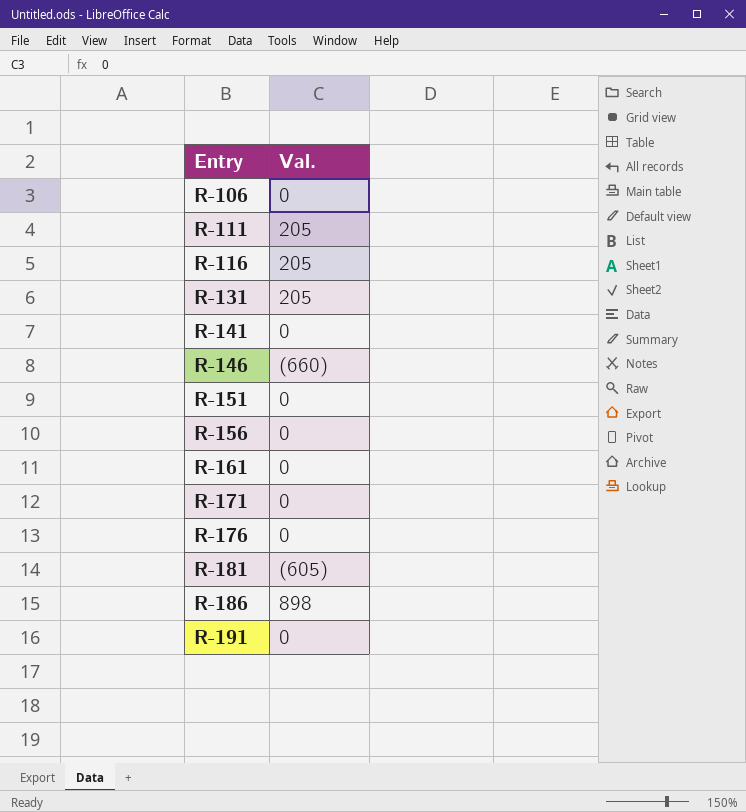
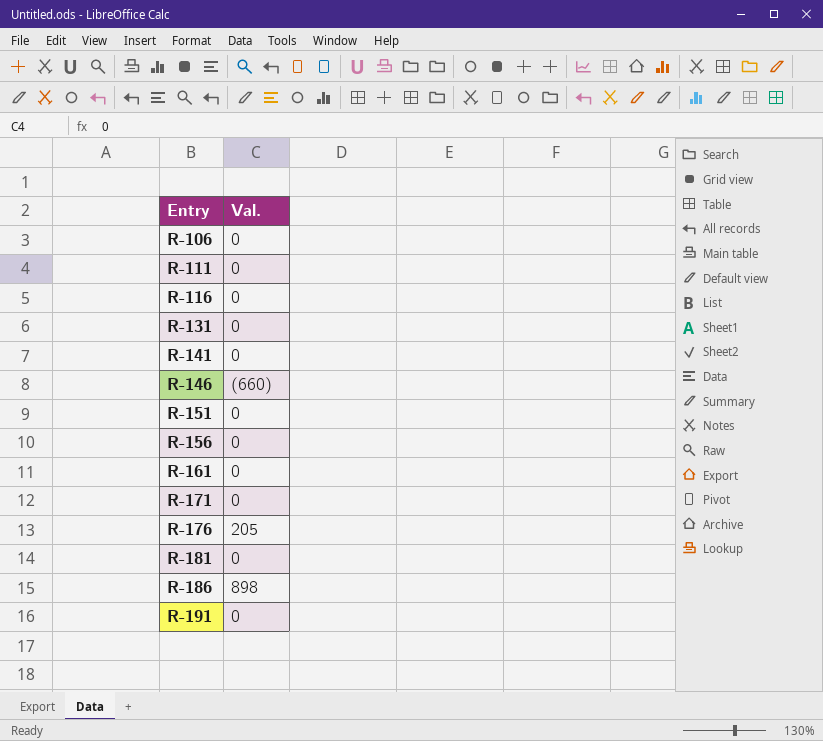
R-111 | Val.: 205 -> 0
R-116 | Val.: 205 -> 0
R-131 | Val.: 205 -> 0
R-176 | Val.: 0 -> 205
R-181 | Val.: (605) -> 0

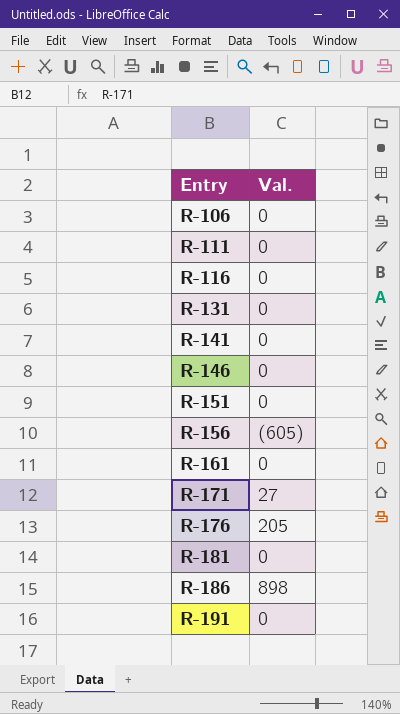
R-146 | Val.: (660) -> 0
R-156 | Val.: 0 -> (605)
R-171 | Val.: 0 -> 27

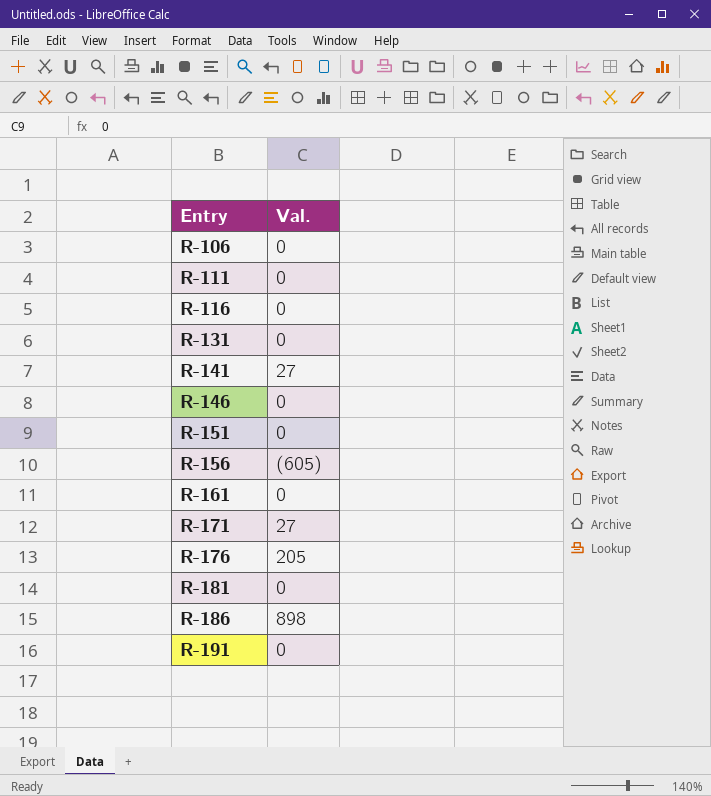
R-141 | Val.: 0 -> 27

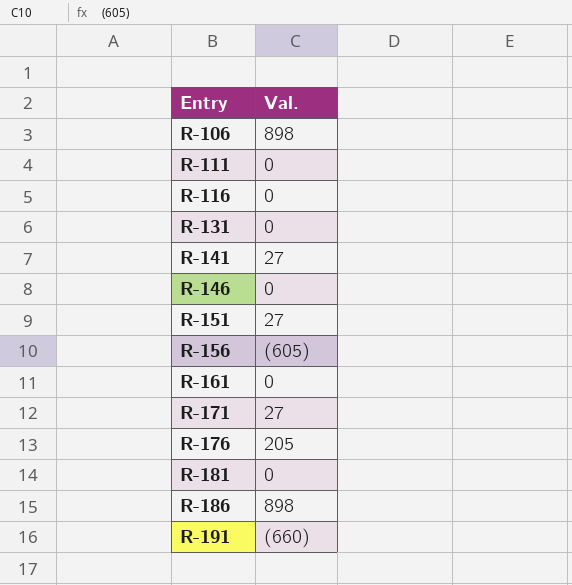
R-106 | Val.: 0 -> 898
R-151 | Val.: 0 -> 27
R-191 | Val.: 0 -> (660)

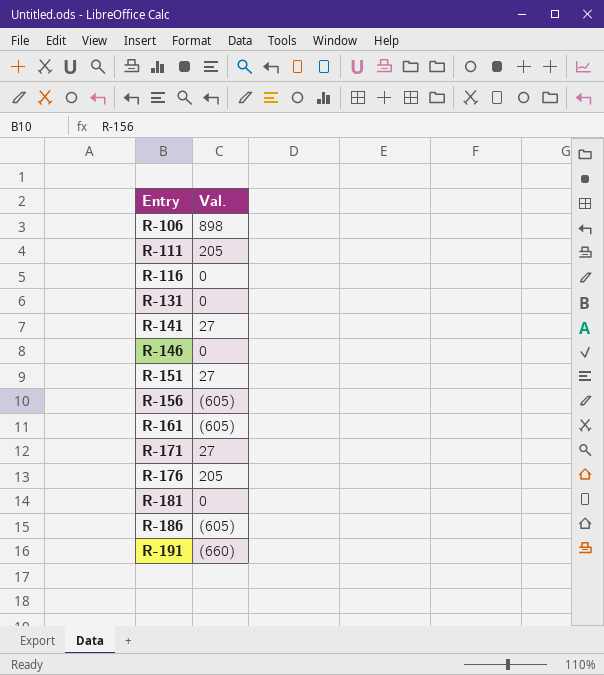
R-111 | Val.: 0 -> 205
R-161 | Val.: 0 -> (605)
R-186 | Val.: 898 -> (605)

